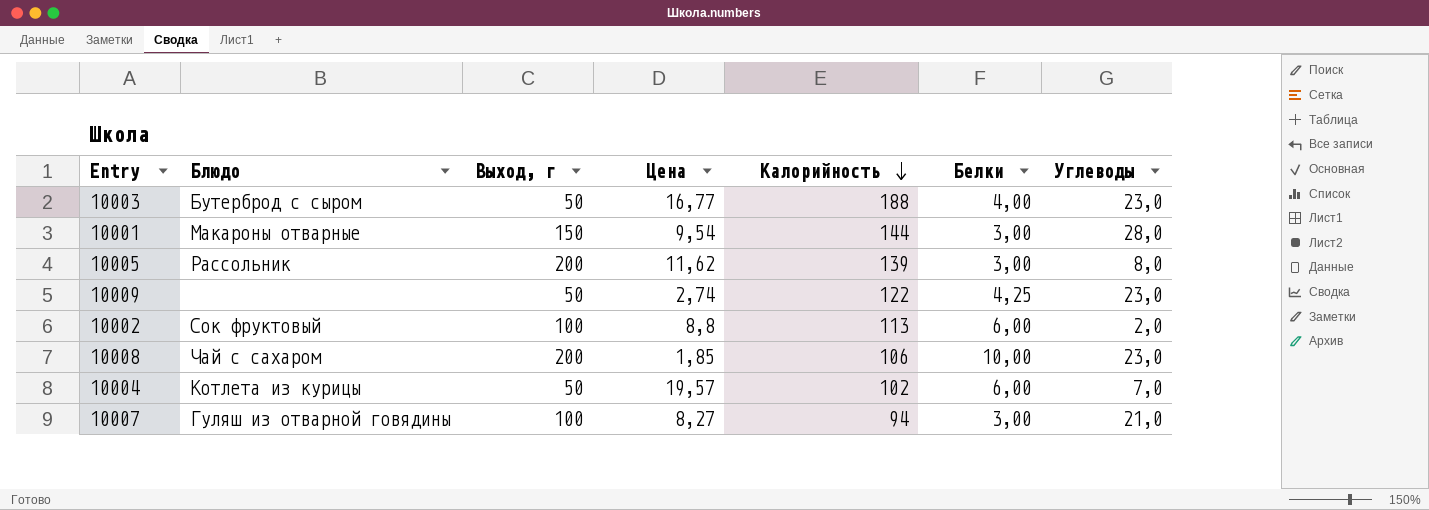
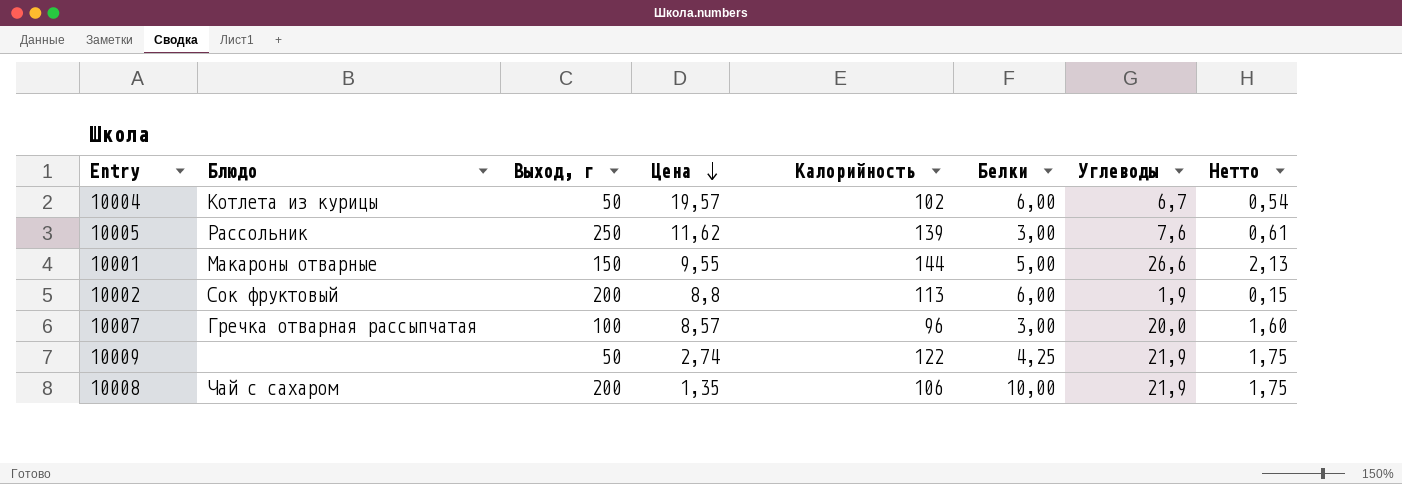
row order: Калорийность descending -> Цена descending
column Нетто | formula: none -> [Углеводы] * 0,08
row 10003: Бутерброд с сыром | 50 | 16,77 | 188 | 4,00 | 23,0 -> none
10004 | Углеводы: 7,0 -> 6,7
10005 | Выход, г: 200 -> 250
10005 | Углеводы: 8,0 -> 7,6
10001 | Цена: 9,54 -> 9,55
10001 | Белки: 3,00 -> 5,00
10001 | Углеводы: 28,0 -> 26,6
10002 | Выход, г: 100 -> 200
10002 | Углеводы: 2,0 -> 1,9
10007 | Блюдо: Гуляш из отварной говядины -> Гречка отварная рассыпчатая
10007 | Цена: 8,27 -> 8,57
10007 | Калорийность: 94 -> 96
10007 | Углеводы: 21,0 -> 20,0
10009 | Углеводы: 23,0 -> 21,9
10008 | Цена: 1,85 -> 1,35
10008 | Углеводы: 23,0 -> 21,9

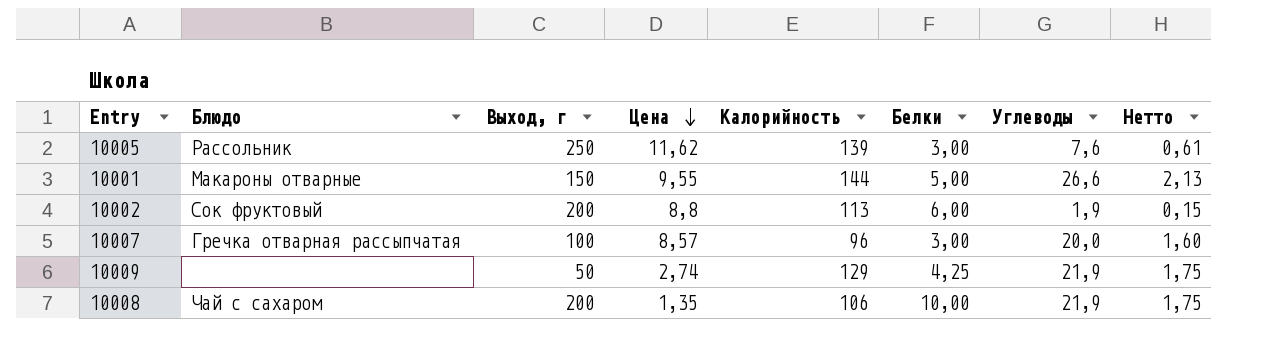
row 10004: Котлета из курицы | 50 | 19,57 | 102 | 6,00 | 6,7 | 0,54 -> none
10009 | Калорийность: 122 -> 129

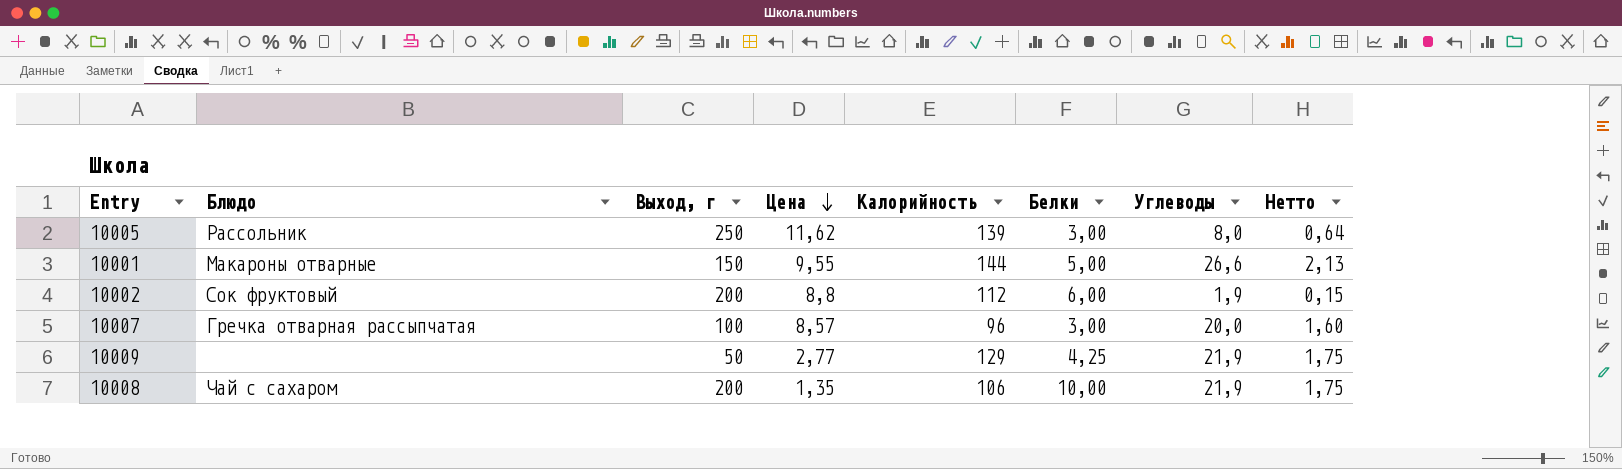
10005 | Углеводы: 7,6 -> 8,0
10005 | Нетто: 0,61 -> 0,64
10002 | Калорийность: 113 -> 112
10009 | Цена: 2,74 -> 2,77

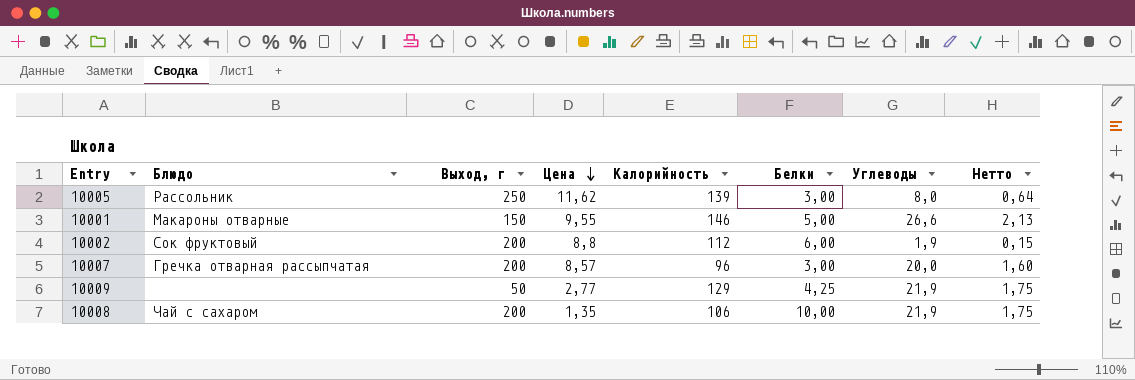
10001 | Калорийность: 144 -> 146
10007 | Выход, г: 100 -> 200

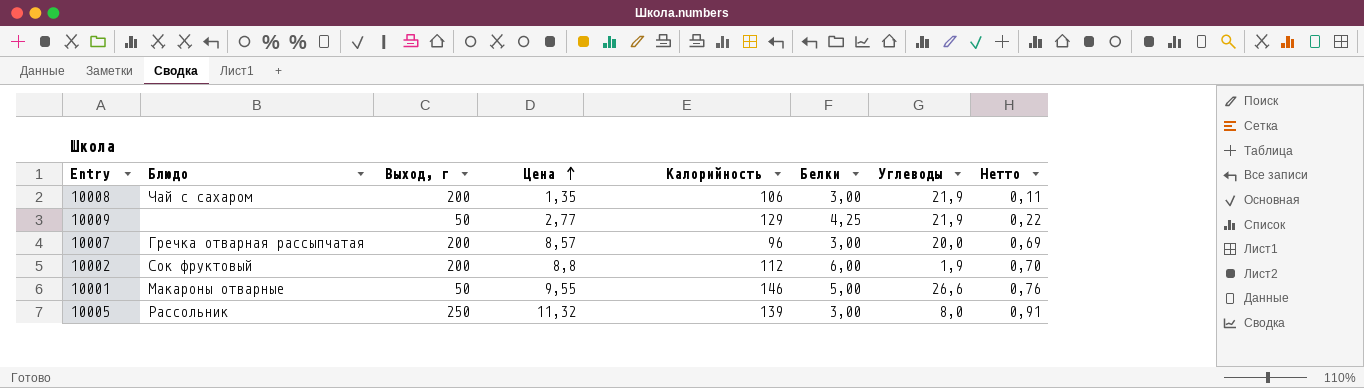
row order: Цена descending -> Цена ascending
column Нетто | formula: [Углеводы] * 0,08 -> [Цена] * 0,08
10008 | Белки: 10,00 -> 3,00
10001 | Выход, г: 150 -> 50
10005 | Цена: 11,62 -> 11,32

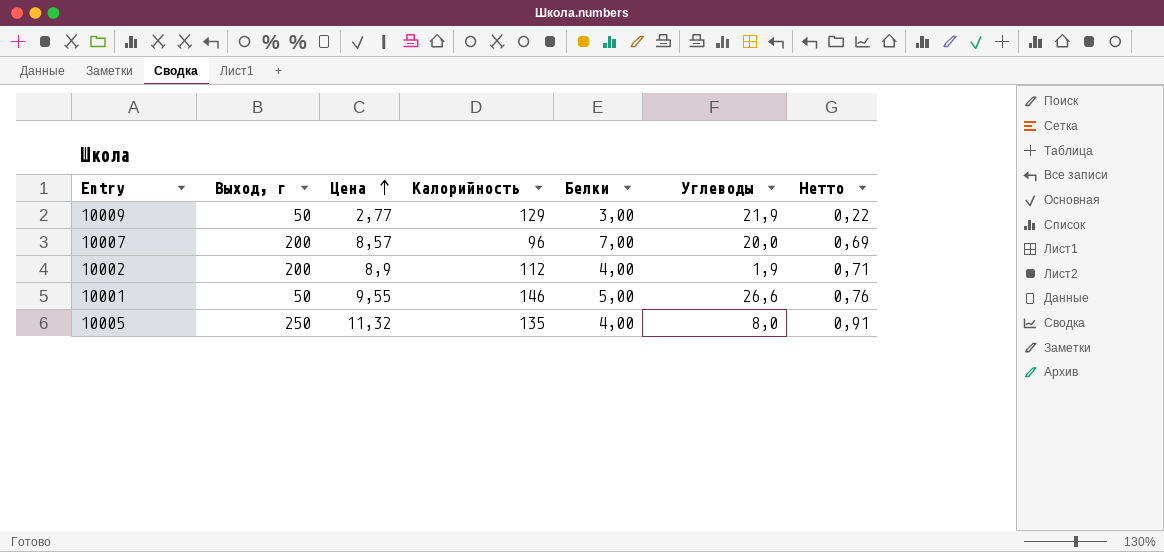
column Блюдо | position: 2 -> none
row 10008: Чай с сахаром | 200 | 1,35 | 106 | 3,00 | 21,9 | 0,11 -> none
10009 | Белки: 4,25 -> 3,00
10007 | Белки: 3,00 -> 7,00
10002 | Цена: 8,8 -> 8,9
10002 | Белки: 6,00 -> 4,00
10002 | Нетто: 0,70 -> 0,71
10005 | Калорийность: 139 -> 135
10005 | Белки: 3,00 -> 4,00

